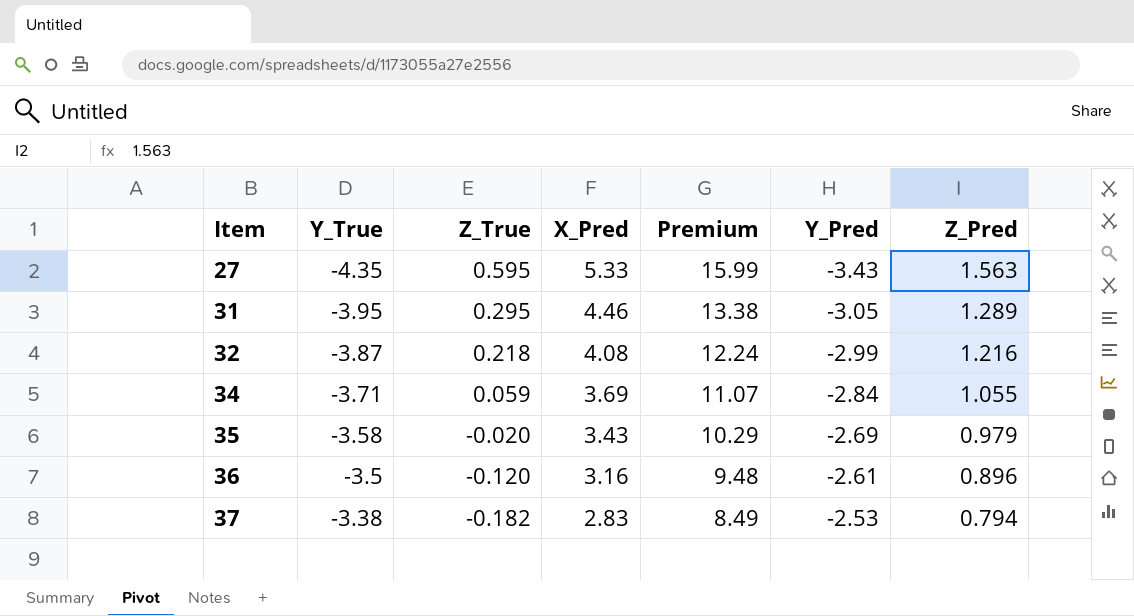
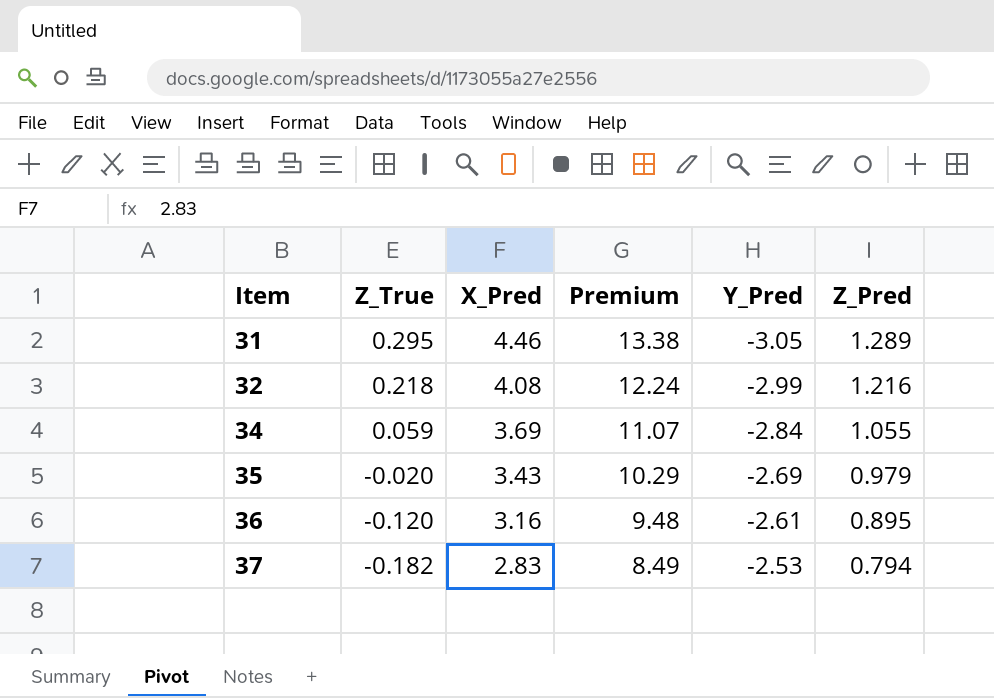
column Y_True | position: 2 -> none
row 27: -4.35 | 0.595 | 5.33 | 15.99 | -3.43 | 1.563 -> none
36 | Z_Pred: 0.896 -> 0.895

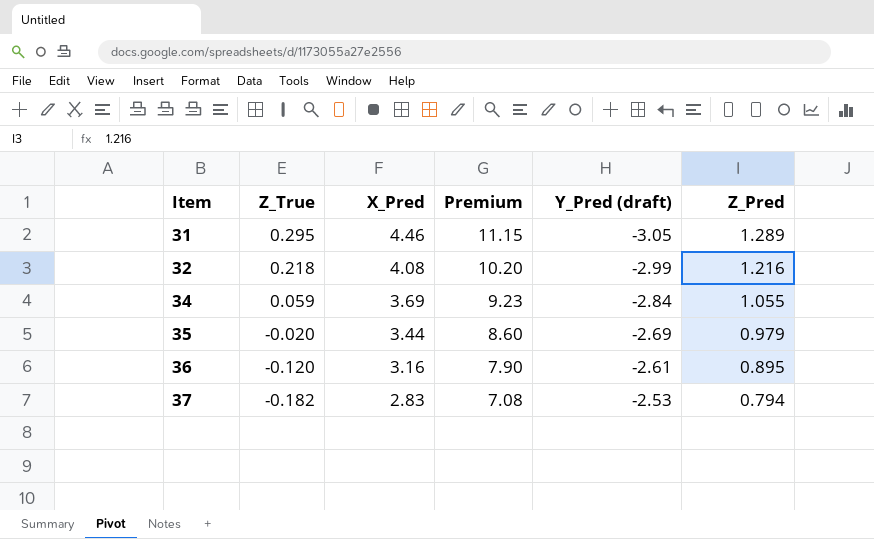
column Premium | formula: [X_Pred] * 3 -> [X_Pred] * 2.5
column name: Y_Pred -> Y_Pred (draft)
35 | X_Pred: 3.43 -> 3.44

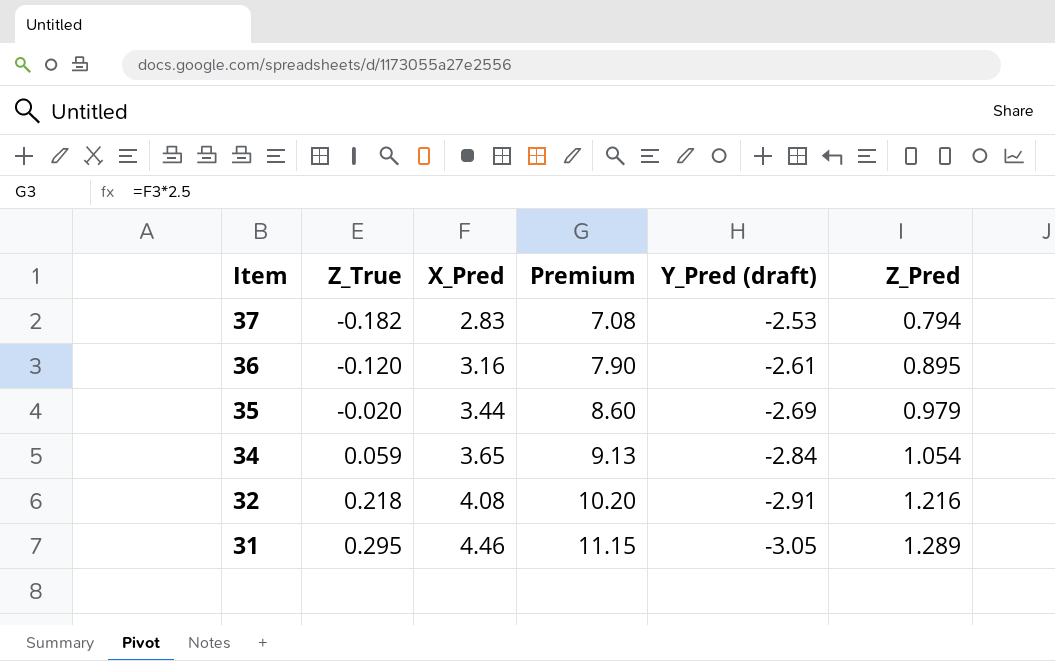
row order: Item ascending -> Item descending
34 | X_Pred: 3.69 -> 3.65
34 | Premium: 9.23 -> 9.13
34 | Z_Pred: 1.055 -> 1.054
32 | Y_Pred (draft): -2.99 -> -2.91

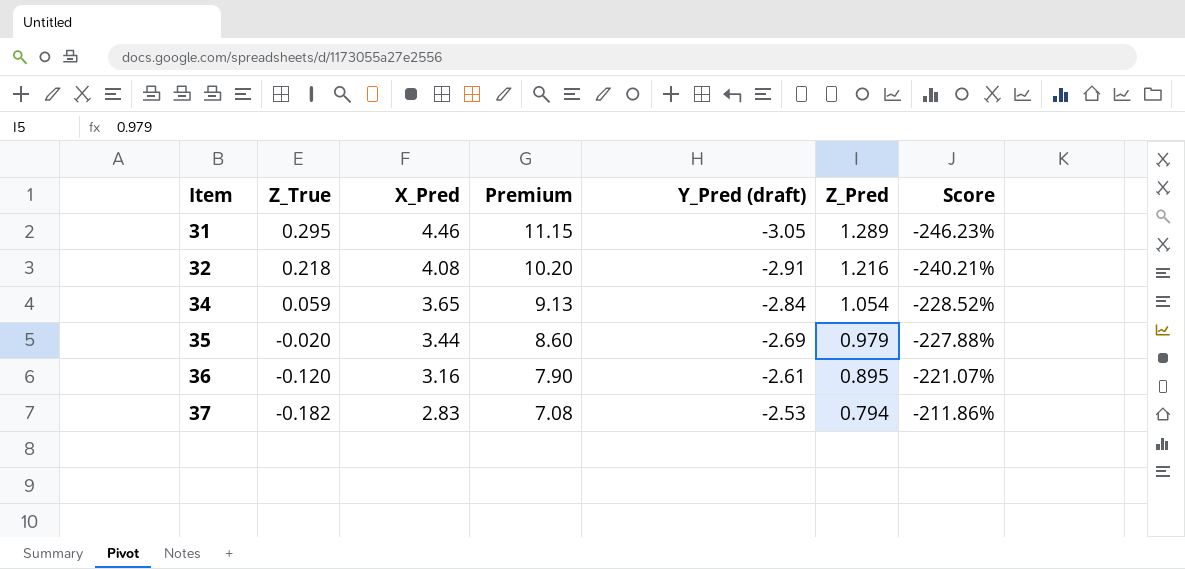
row order: Item descending -> Item ascending
column Score | formula: none -> ([X_Pred] - [Y_Pred (draft)]) / [Y_Pred (draft)]

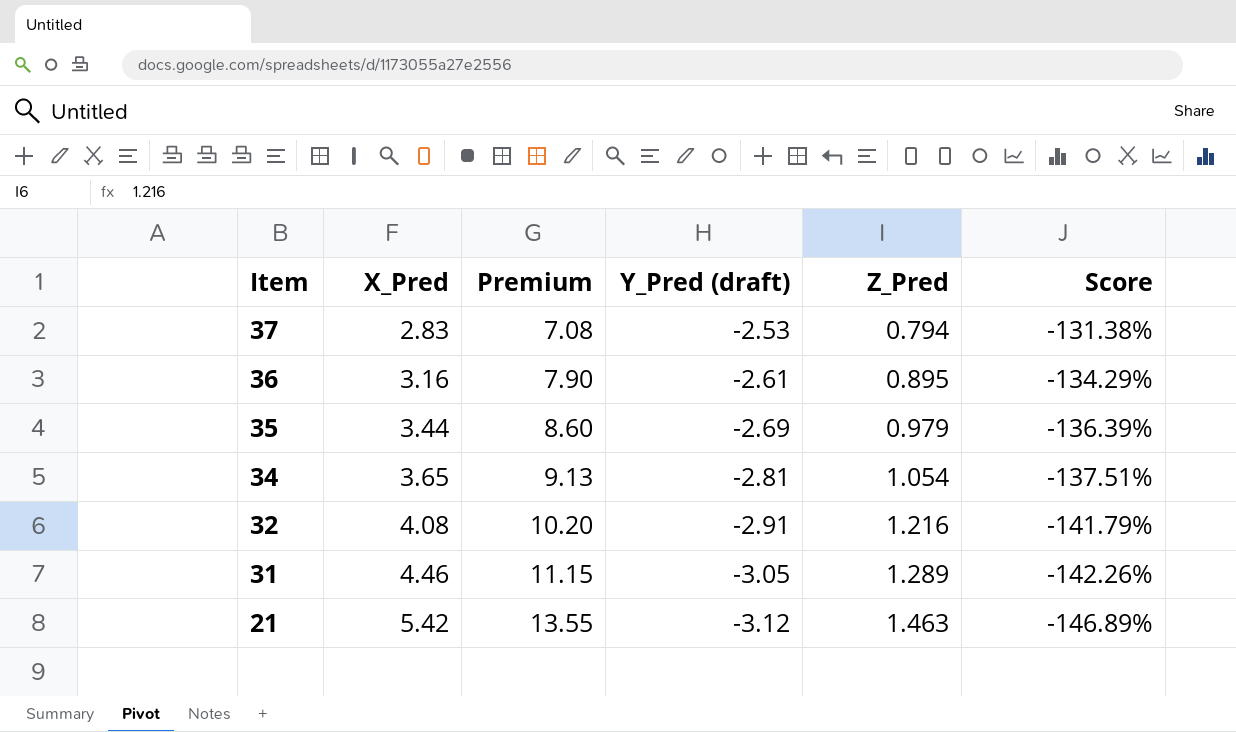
row order: Item ascending -> Item descending
column Z_True | position: 2 -> none
column Score | formula: ([X_Pred] - [Y_Pred (draft)]) / [Y_Pred (draft)] -> ([Z_Pred] - [Y_Pred (draft)]) / [Y_Pred (draft)]
34 | Y_Pred (draft): -2.84 -> -2.81
row 21: none -> 5.42 | 13.55 | -3.12 | 1.463 | -146.89%

